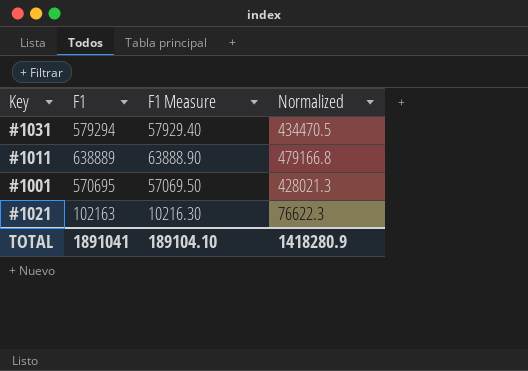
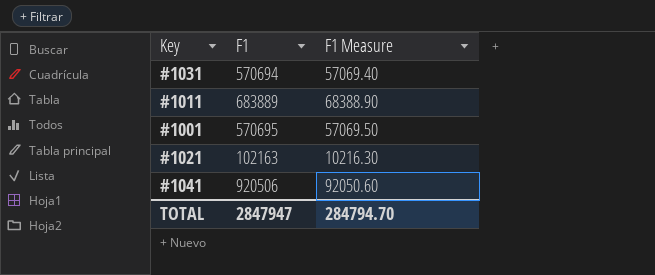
column Normalized | formula: [F1] * 0.75 -> none
#1031 | F1: 579294 -> 570694
#1031 | F1 Measure: 57929.40 -> 57069.40
#1011 | F1: 638889 -> 683889
#1011 | F1 Measure: 63888.90 -> 68388.90
row #1041: none -> 920506 | 92050.60
TOTAL | F1: 1891041 -> 2847947
TOTAL | F1 Measure: 189104.10 -> 284794.70

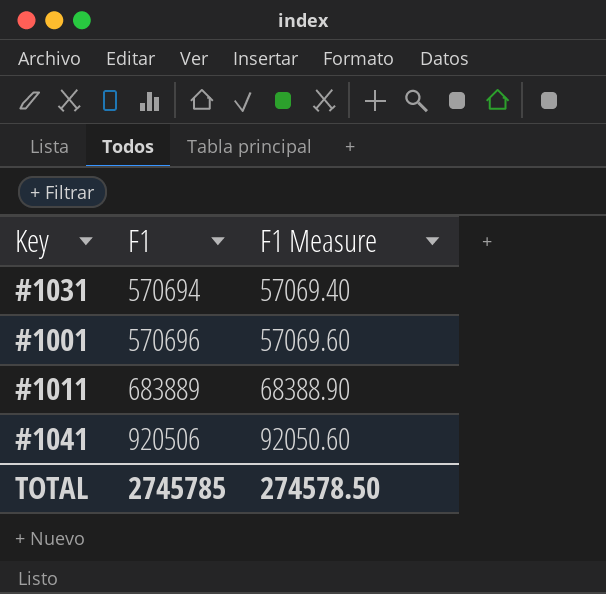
row order: none -> F1 ascending
row #1021: 102163 | 10216.30 -> none
#1001 | F1: 570695 -> 570696
#1001 | F1 Measure: 57069.50 -> 57069.60
TOTAL | F1: 2847947 -> 2745785
TOTAL | F1 Measure: 284794.70 -> 274578.50

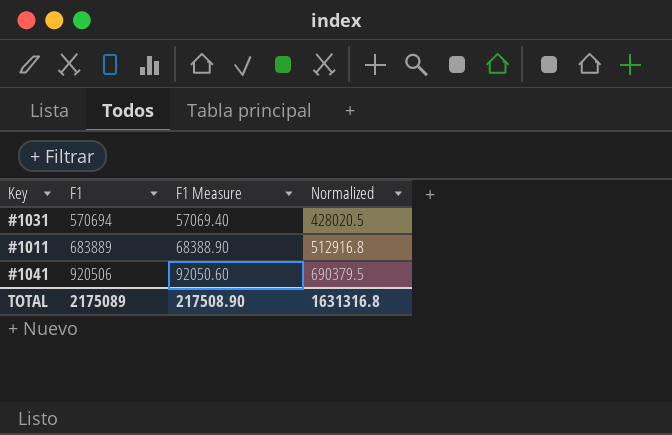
column Normalized | formula: none -> [F1] * 0.75
row #1001: 570696 | 57069.60 -> none
TOTAL | F1: 2745785 -> 2175089
TOTAL | F1 Measure: 274578.50 -> 217508.90

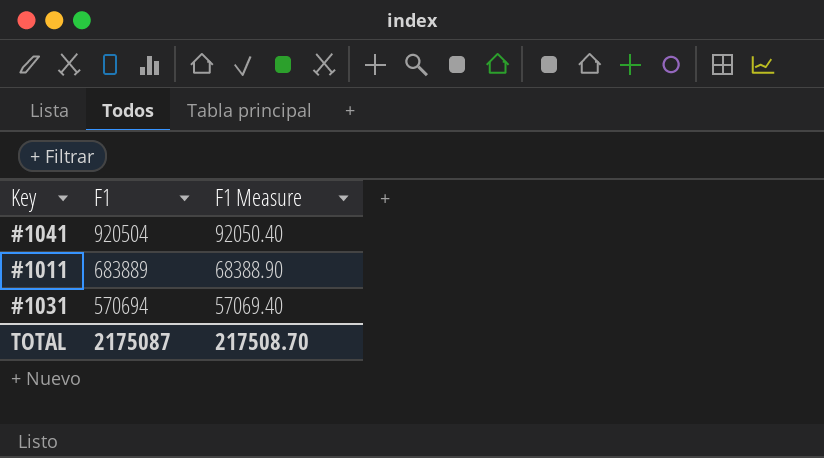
row order: F1 ascending -> F1 descending
column Normalized | formula: [F1] * 0.75 -> none
#1041 | F1: 920506 -> 920504
#1041 | F1 Measure: 92050.60 -> 92050.40
TOTAL | F1: 2175089 -> 2175087
TOTAL | F1 Measure: 217508.90 -> 217508.70

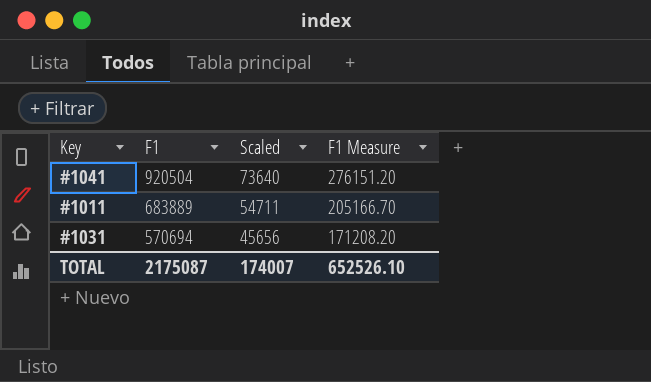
column Scaled | formula: none -> [F1] * 0.08
column F1 Measure | formula: [F1] * 0.1 -> [F1] * 0.3
TOTAL | F1 Measure: 217508.70 -> 652526.10

